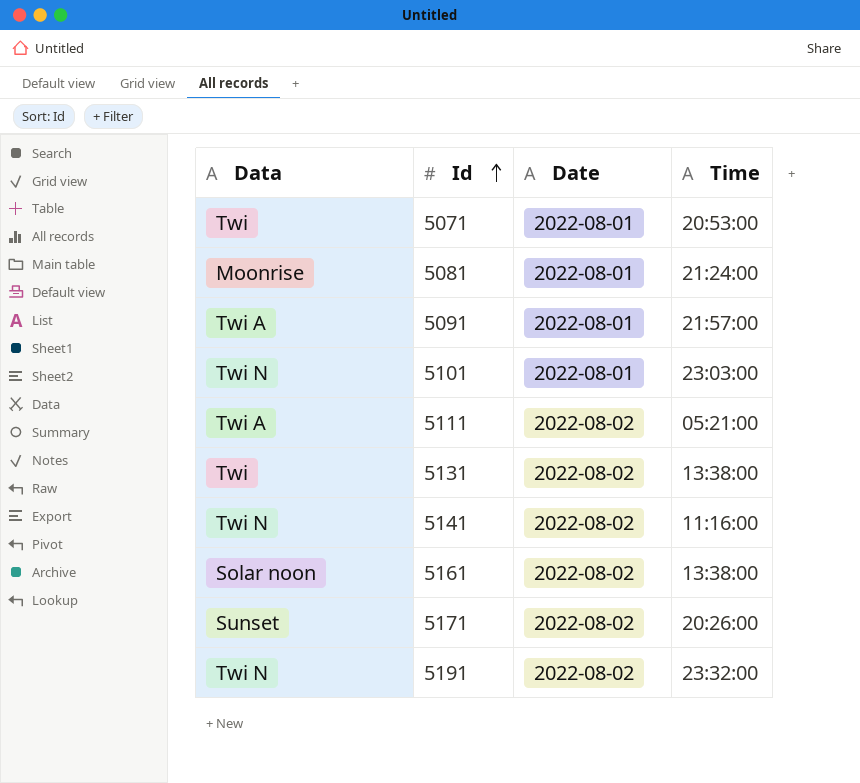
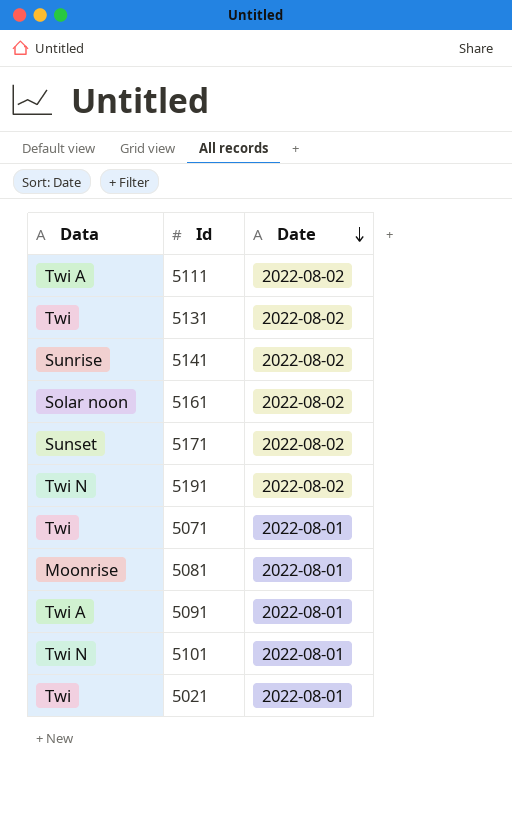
row order: Id ascending -> Date descending
column Time | position: 4 -> none
5141 | Data: Twi N -> Sunrise
row 5021: none -> Twi | 2022-08-01

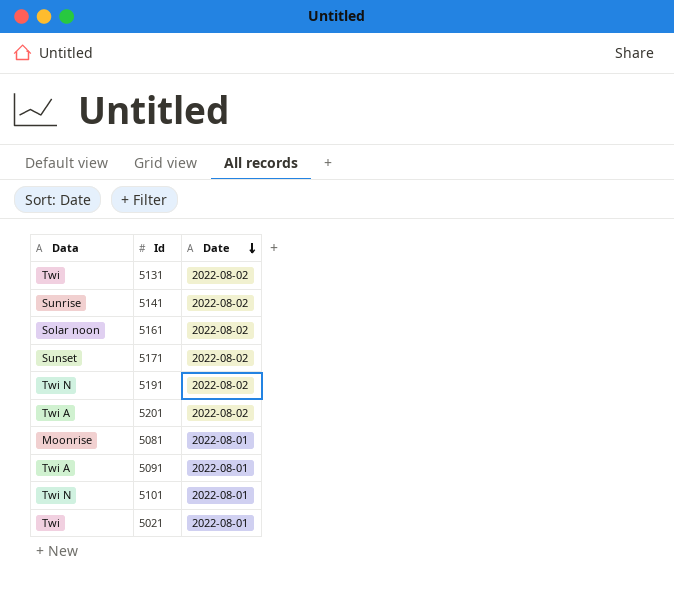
row 5111: Twi A | 2022-08-02 -> none
row 5071: Twi | 2022-08-01 -> none
row 5201: none -> Twi A | 2022-08-02

